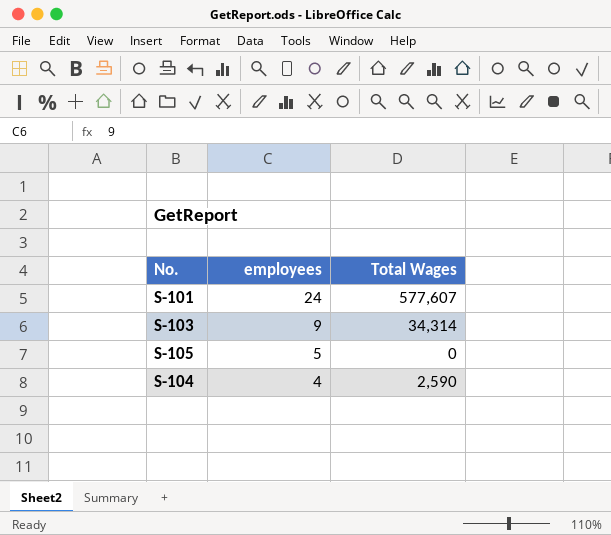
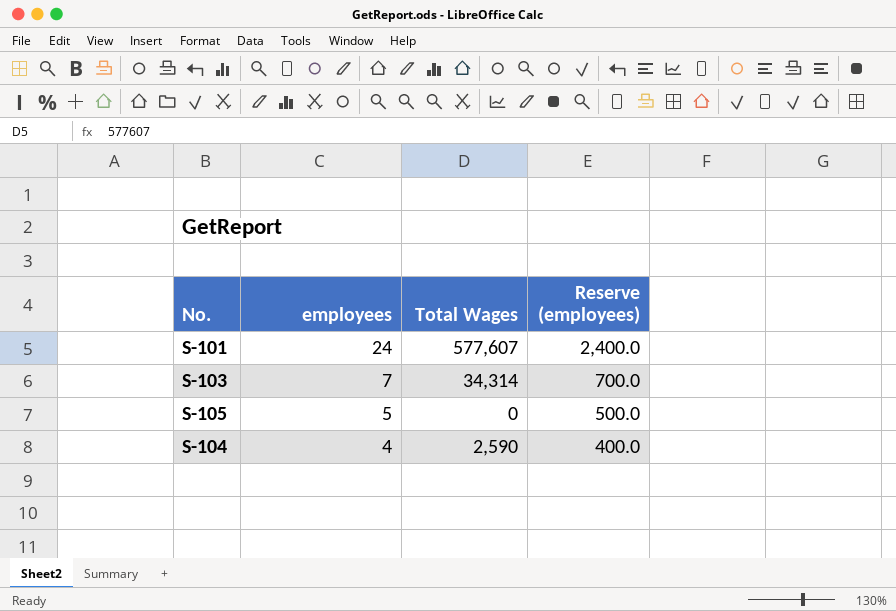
column Reserve (employees) | formula: none -> [employees] * 100
S-103 | employees: 9 -> 7

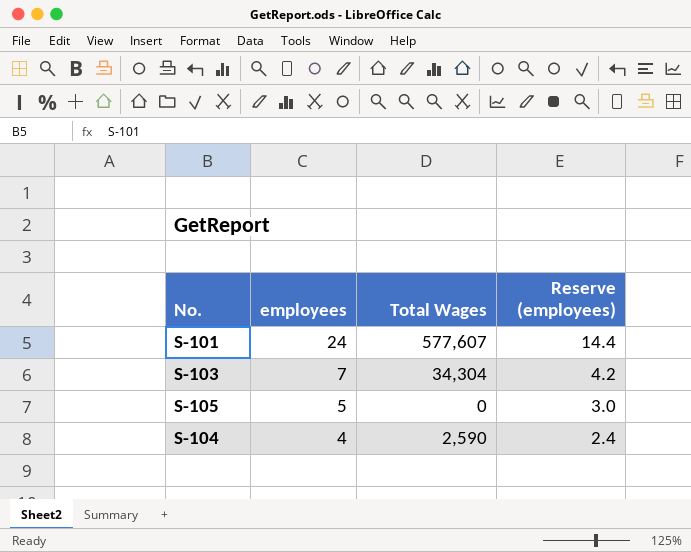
column Reserve (employees) | formula: [employees] * 100 -> [employees] * 0.6
S-103 | Total Wages: 34,314 -> 34,304

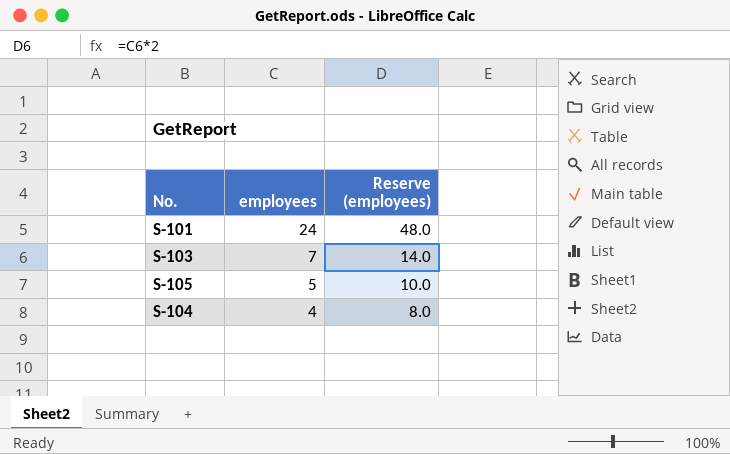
column Total Wages | position: 3 -> none
column Reserve (employees) | formula: [employees] * 0.6 -> [employees] * 2

